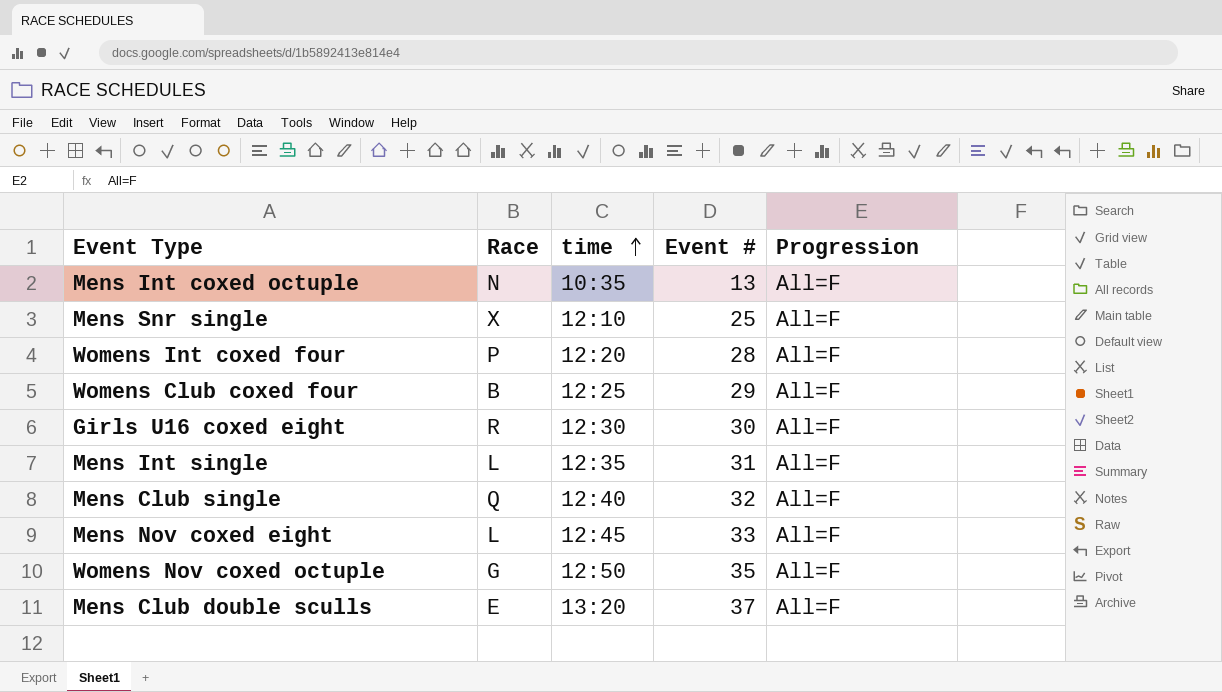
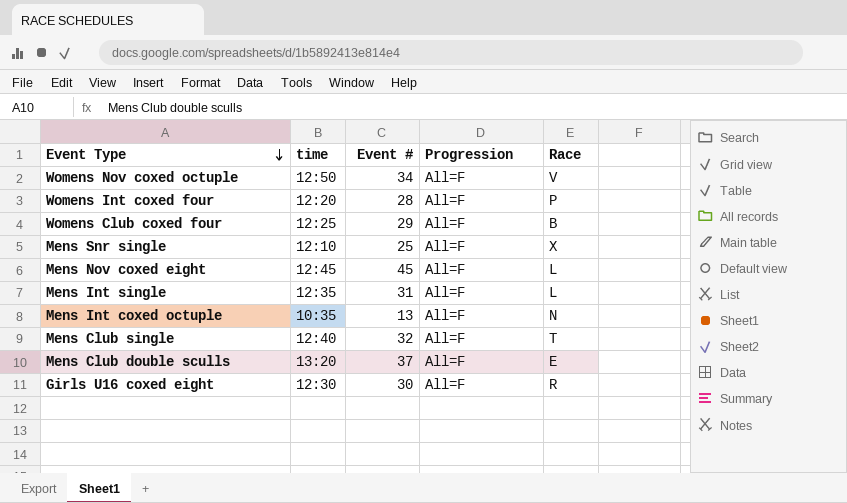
row order: time ascending -> Event Type descending
column Race | position: 2 -> 5
Womens Nov coxed octuple | Event #: 35 -> 34
Womens Nov coxed octuple | Race: G -> V
Mens Nov coxed eight | Event #: 33 -> 45
Mens Club single | Race: Q -> T

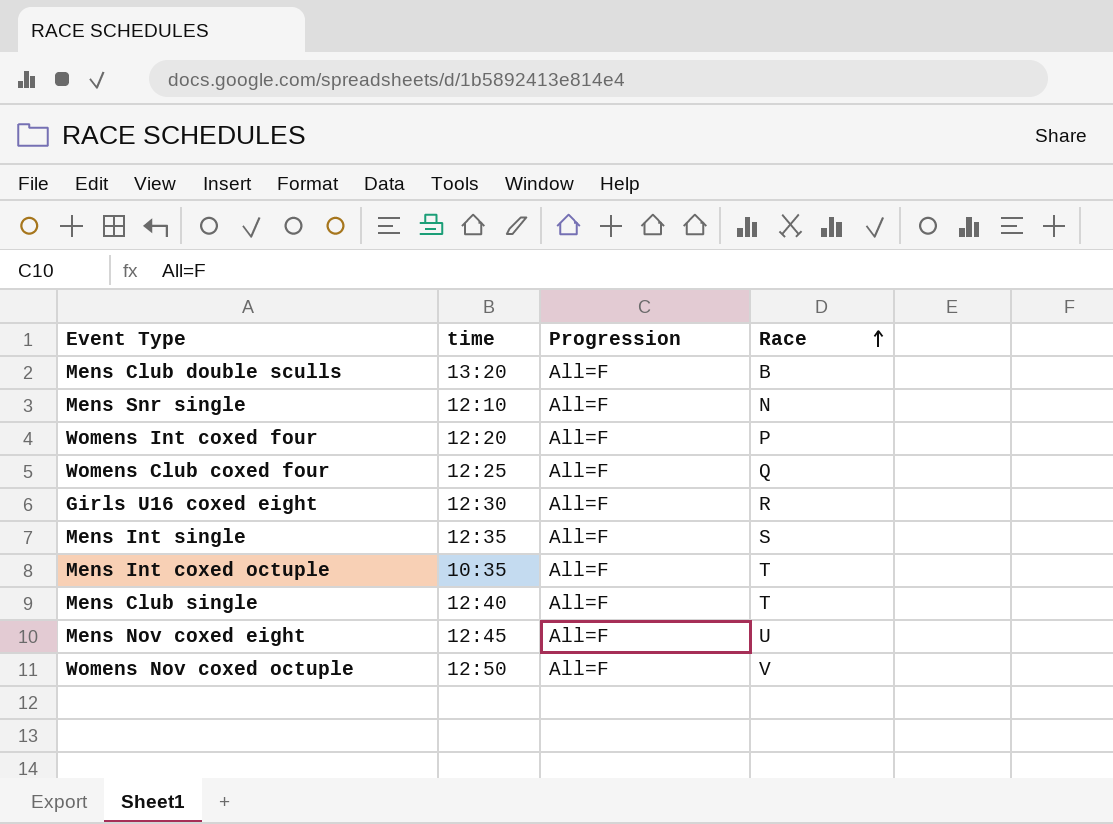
row order: Event Type descending -> Race ascending
column Event # | position: 3 -> none
Mens Club double sculls | Race: E -> B
Mens Snr single | Race: X -> N
Womens Club coxed four | Race: B -> Q
Mens Int single | Race: L -> S
Mens Int coxed octuple | Race: N -> T
Mens Nov coxed eight | Race: L -> U

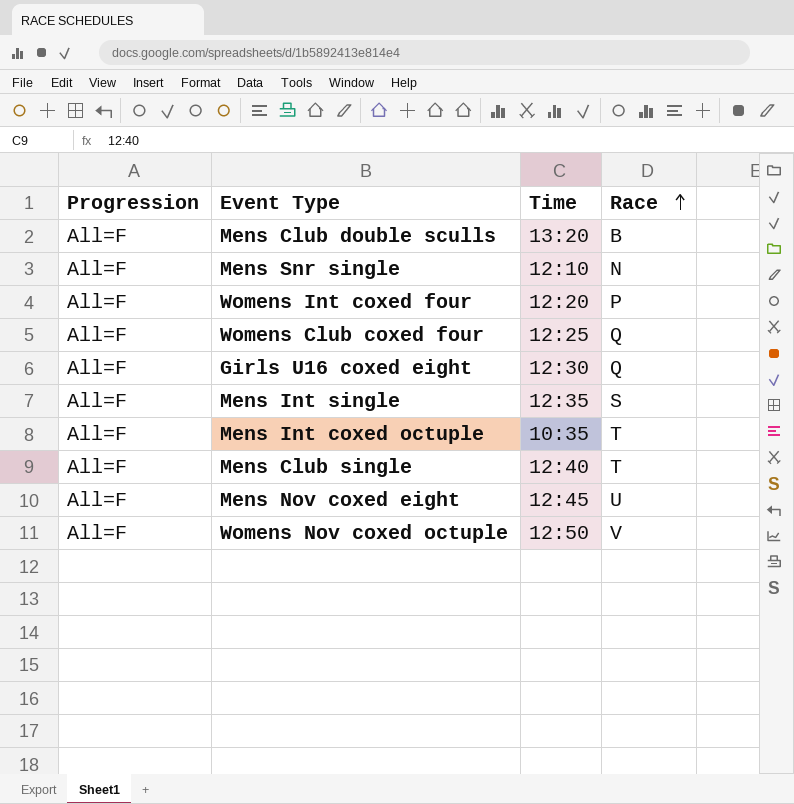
column Progression | position: 3 -> 1
column name: time -> Time
Girls U16 coxed eight | Race: R -> Q

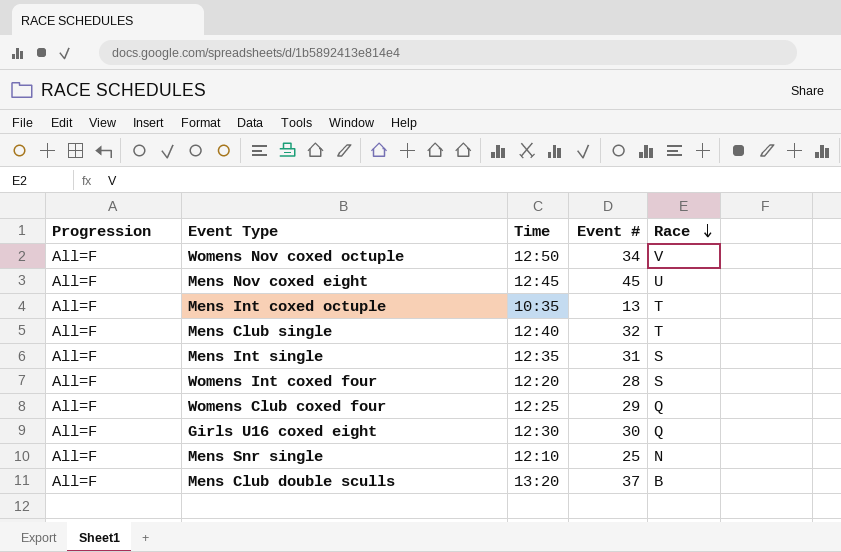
row order: Race ascending -> Race descending
column Event # | position: none -> 4
Womens Int coxed four | Race: P -> S

